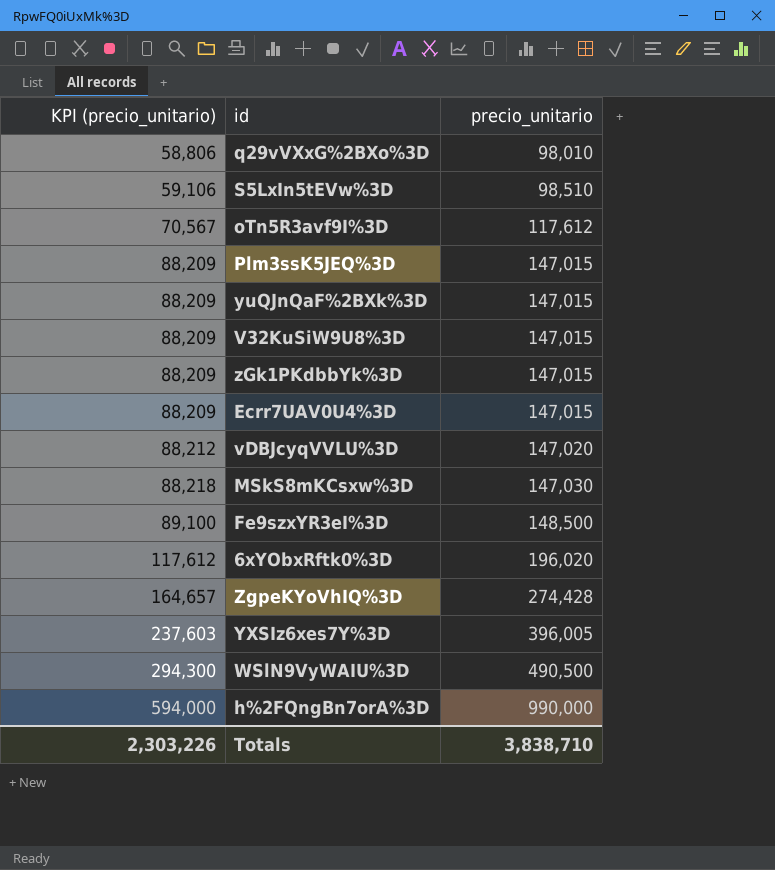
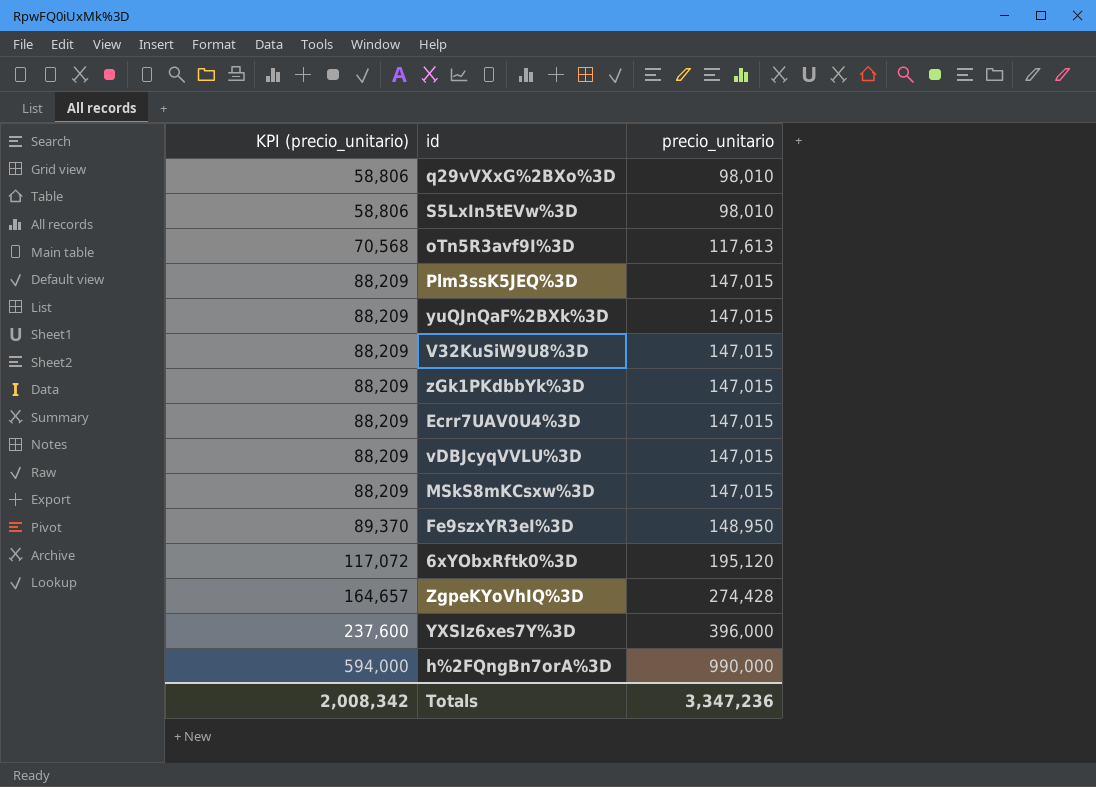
row WSlN9VyWAIU%3D: 294,300 | 490,500 -> none
S5LxIn5tEVw%3D | KPI (precio_unitario): 59,106 -> 58,806
S5LxIn5tEVw%3D | precio_unitario: 98,510 -> 98,010
oTn5R3avf9I%3D | KPI (precio_unitario): 70,567 -> 70,568
oTn5R3avf9I%3D | precio_unitario: 117,612 -> 117,613
vDBJcyqVVLU%3D | KPI (precio_unitario): 88,212 -> 88,209
vDBJcyqVVLU%3D | precio_unitario: 147,020 -> 147,015
MSkS8mKCsxw%3D | KPI (precio_unitario): 88,218 -> 88,209
MSkS8mKCsxw%3D | precio_unitario: 147,030 -> 147,015
Fe9szxYR3eI%3D | KPI (precio_unitario): 89,100 -> 89,370
Fe9szxYR3eI%3D | precio_unitario: 148,500 -> 148,950
6xYObxRftk0%3D | KPI (precio_unitario): 117,612 -> 117,072
6xYObxRftk0%3D | precio_unitario: 196,020 -> 195,120
YXSIz6xes7Y%3D | KPI (precio_unitario): 237,603 -> 237,600
YXSIz6xes7Y%3D | precio_unitario: 396,005 -> 396,000
Totals | KPI (precio_unitario): 2,303,226 -> 2,008,342
Totals | precio_unitario: 3,838,710 -> 3,347,236

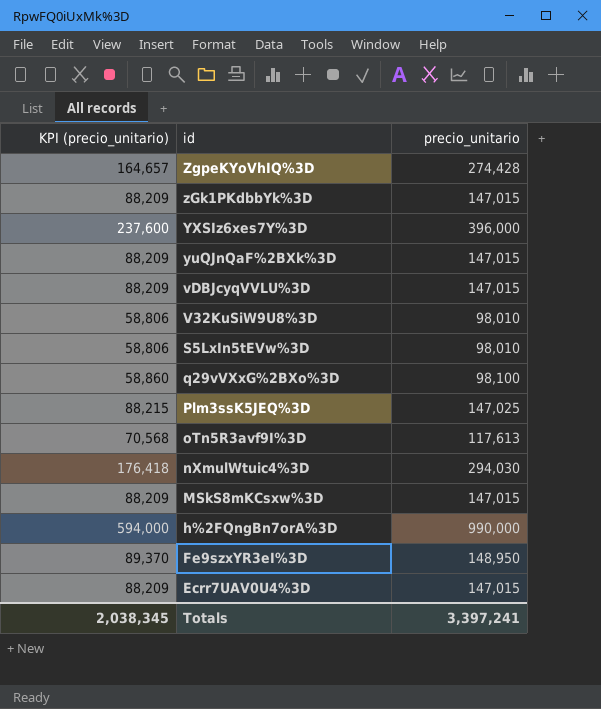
row order: KPI (precio_unitario) ascending -> id descending
row 6xYObxRftk0%3D: 117,072 | 195,120 -> none
V32KuSiW9U8%3D | KPI (precio_unitario): 88,209 -> 58,806
V32KuSiW9U8%3D | precio_unitario: 147,015 -> 98,010
q29vVXxG%2BXo%3D | KPI (precio_unitario): 58,806 -> 58,860
q29vVXxG%2BXo%3D | precio_unitario: 98,010 -> 98,100
Plm3ssK5JEQ%3D | KPI (precio_unitario): 88,209 -> 88,215
Plm3ssK5JEQ%3D | precio_unitario: 147,015 -> 147,025
row nXmulWtuic4%3D: none -> 176,418 | 294,030
Totals | KPI (precio_unitario): 2,008,342 -> 2,038,345
Totals | precio_unitario: 3,347,236 -> 3,397,241

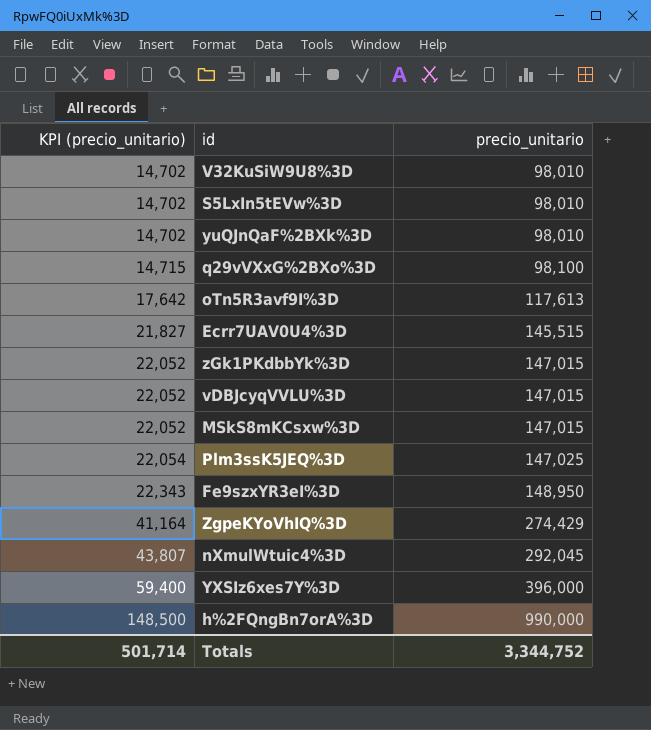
row order: id descending -> KPI (precio_unitario) ascending
column KPI (precio_unitario) | formula: [precio_unitario] * 0.6 -> [precio_unitario] * 0.15
yuQJnQaF%2BXk%3D | precio_unitario: 147,015 -> 98,010
Ecrr7UAV0U4%3D | precio_unitario: 147,015 -> 145,515
ZgpeKYoVhIQ%3D | precio_unitario: 274,428 -> 274,429
nXmulWtuic4%3D | precio_unitario: 294,030 -> 292,045
Totals | KPI (precio_unitario): 2,038,345 -> 501,714
Totals | precio_unitario: 3,397,241 -> 3,344,752

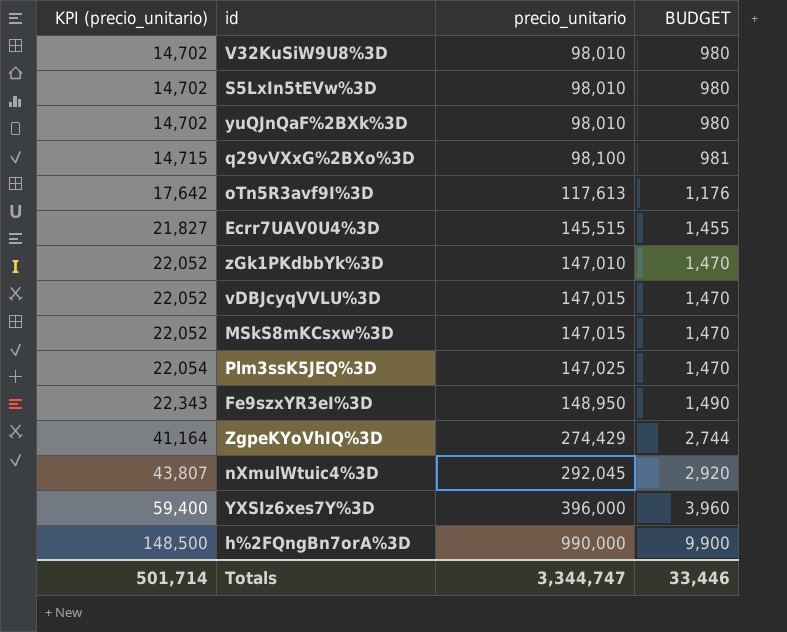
column BUDGET | formula: none -> [precio_unitario] * 0.01
zGk1PKdbbYk%3D | precio_unitario: 147,015 -> 147,010
Totals | precio_unitario: 3,344,752 -> 3,344,747

